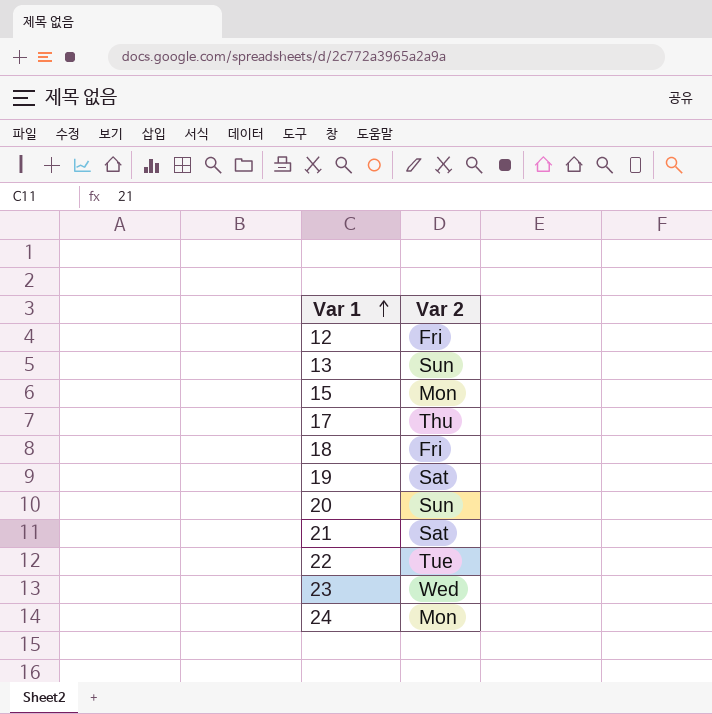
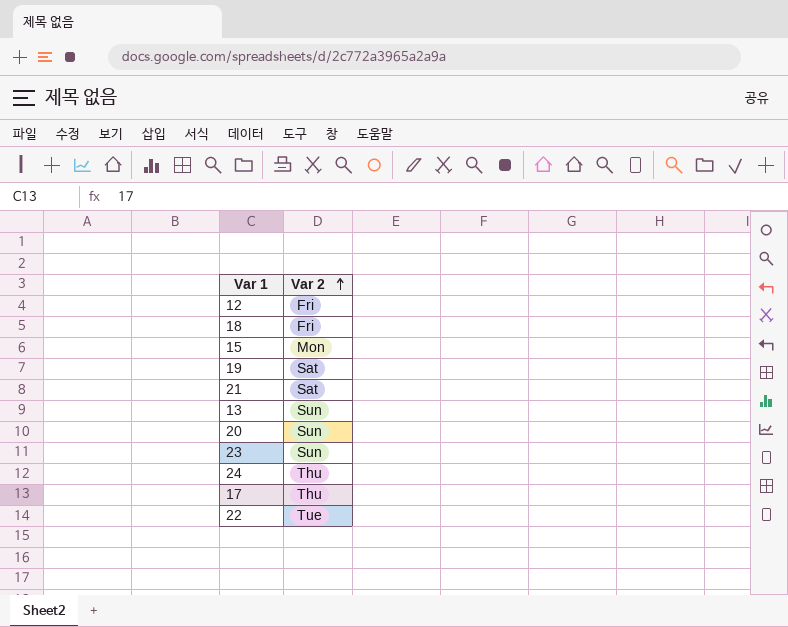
row order: Var 1 ascending -> Var 2 ascending
23 | Var 2: Wed -> Sun
24 | Var 2: Mon -> Thu

